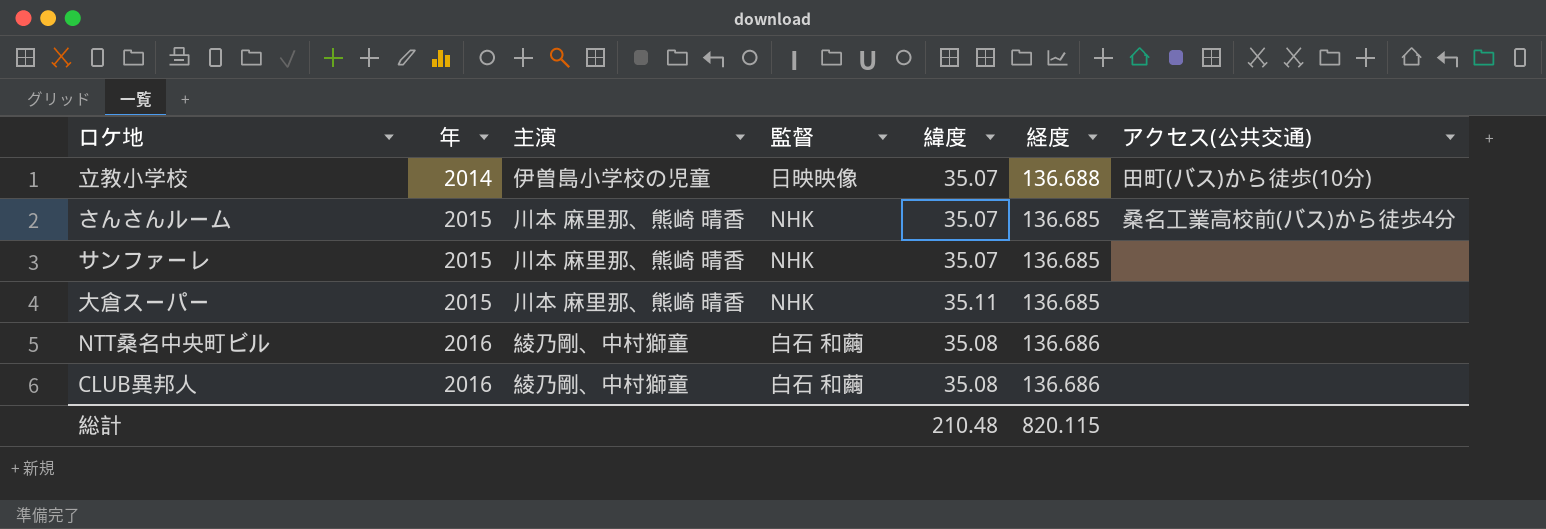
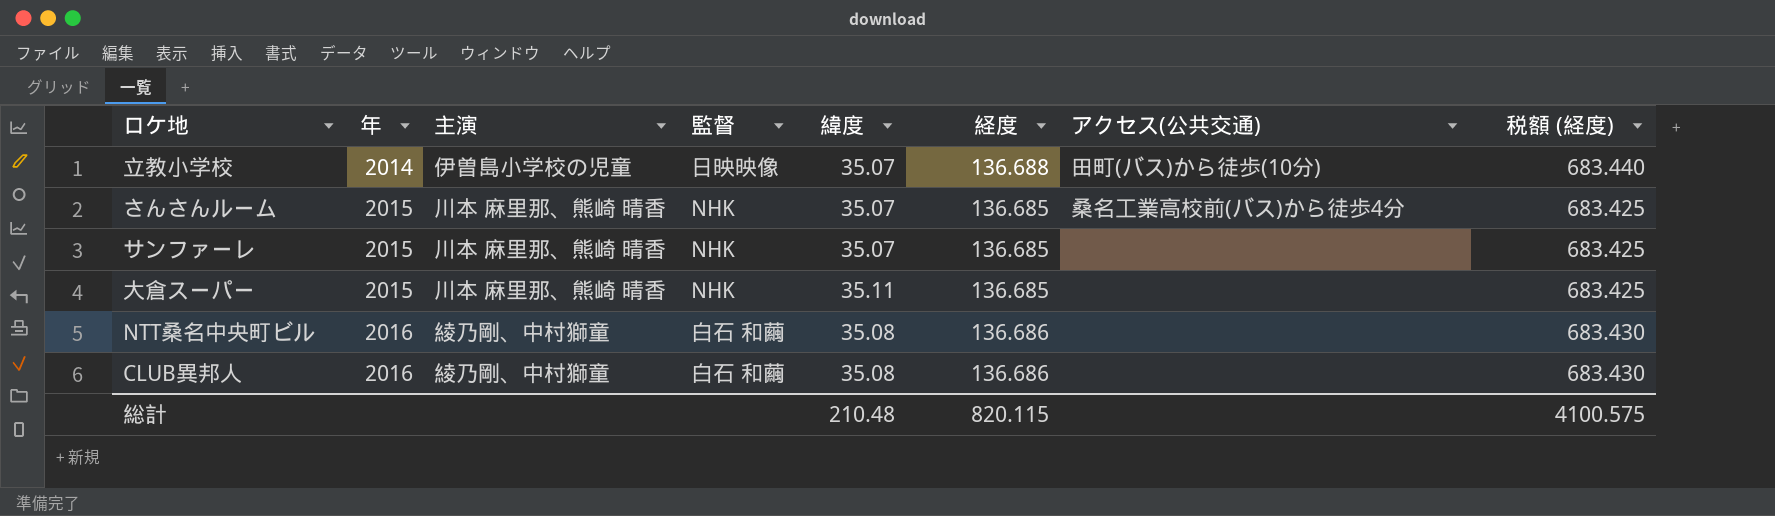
column 税額 (経度) | formula: none -> [経度] * 5

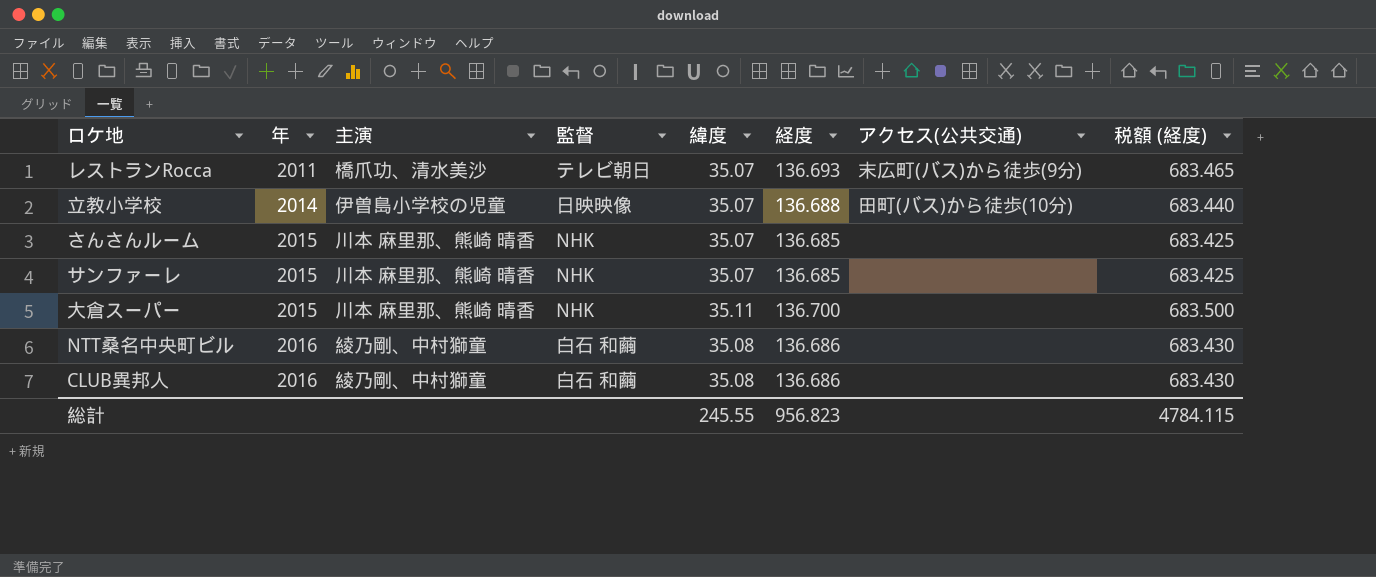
row レストランRocca: none -> 2011 | 橋爪功、清水美沙 | テレビ朝日 | 35.07 | 136.693 | 末広町(バス)から徒歩(9分) | 683.465
さんさんルーム | アクセス(公共交通): 桑名工業高校前(バス)から徒歩4分 -> none
大倉スーパー | 経度: 136.685 -> 136.700
大倉スーパー | 税額 (経度): 683.425 -> 683.500
総計 | 緯度: 210.48 -> 245.55
総計 | 経度: 820.115 -> 956.823
総計 | 税額 (経度): 4100.575 -> 4784.115

